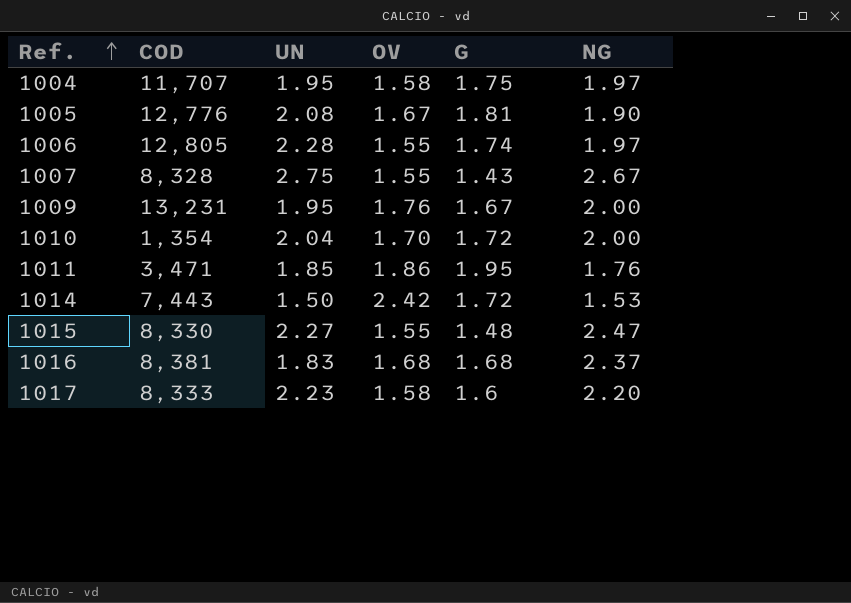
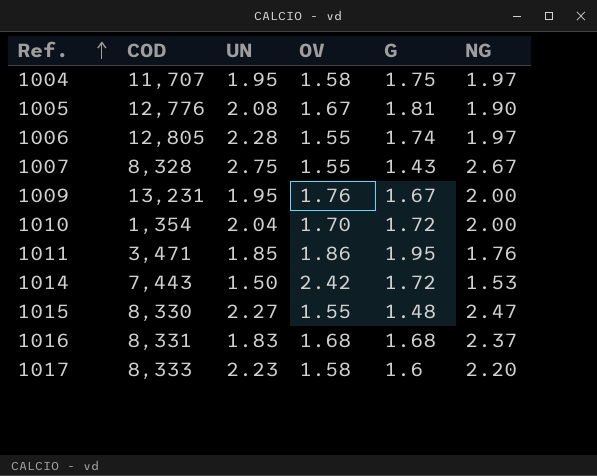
1016 | COD: 8,381 -> 8,331

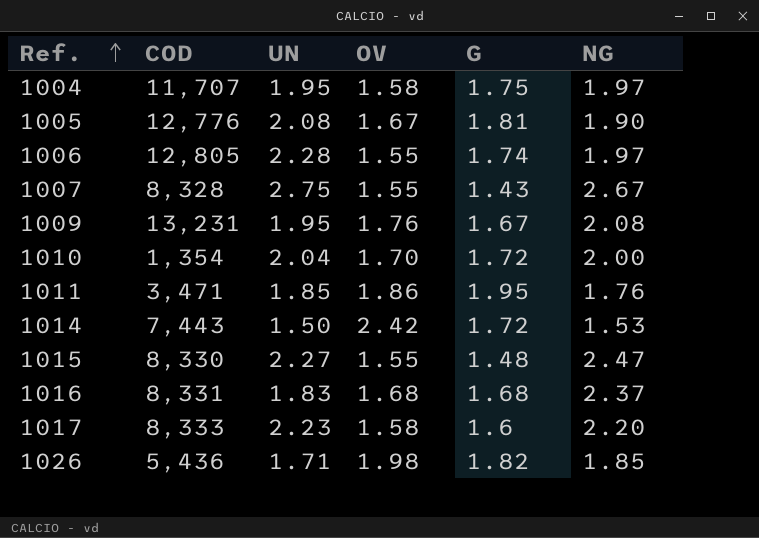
1009 | NG: 2.00 -> 2.08
row 1026: none -> 5,436 | 1.71 | 1.98 | 1.82 | 1.85

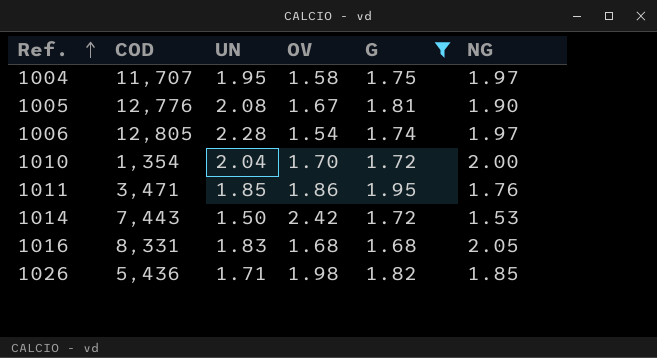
filter: none -> G >= 1.68
1006 | OV: 1.55 -> 1.54
1016 | NG: 2.37 -> 2.05

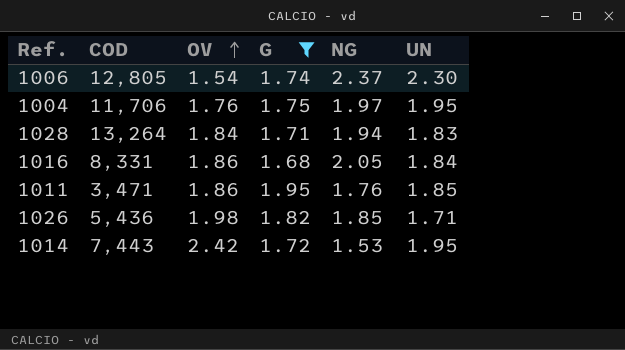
row order: Ref. ascending -> OV ascending
column UN | position: 3 -> 6
row 1005: 12,776 | 2.08 | 1.67 | 1.81 | 1.90 -> none
row 1010: 1,354 | 2.04 | 1.70 | 1.72 | 2.00 -> none
1006 | NG: 1.97 -> 2.37
1006 | UN: 2.28 -> 2.30
1004 | COD: 11,707 -> 11,706
1004 | OV: 1.58 -> 1.76
row 1028: none -> 13,264 | 1.84 | 1.71 | 1.94 | 1.83
1016 | OV: 1.68 -> 1.86
1016 | UN: 1.83 -> 1.84
1014 | UN: 1.50 -> 1.95

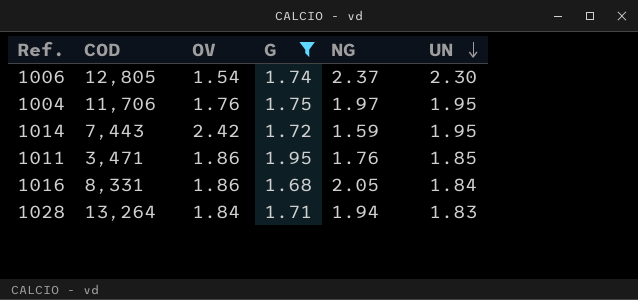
row order: OV ascending -> UN descending
row 1026: 5,436 | 1.98 | 1.82 | 1.85 | 1.71 -> none
1014 | NG: 1.53 -> 1.59

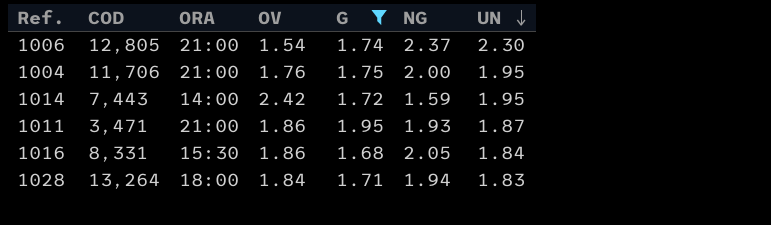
column ORA | position: none -> 3
1004 | NG: 1.97 -> 2.00
1011 | NG: 1.76 -> 1.93
1011 | UN: 1.85 -> 1.87

